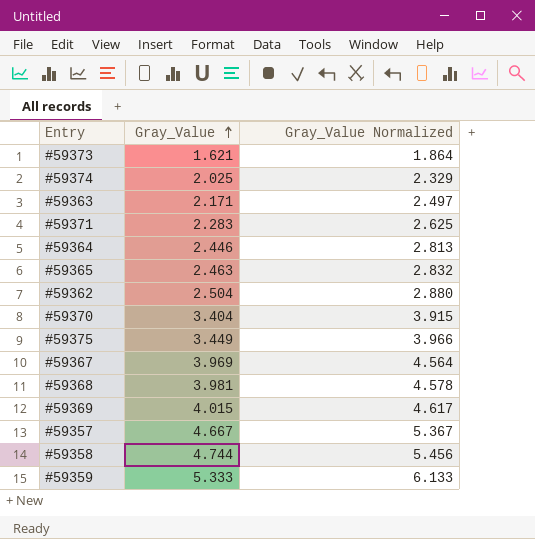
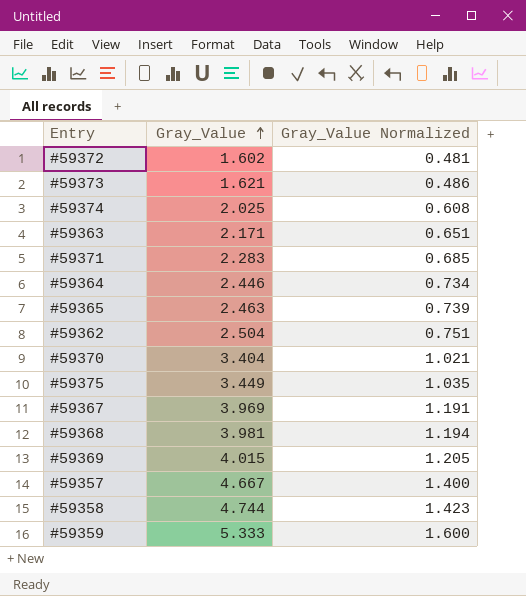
column Gray_Value Normalized | formula: [Gray_Value] * 1.15 -> [Gray_Value] * 0.3
row #59372: none -> 1.602 | 0.481

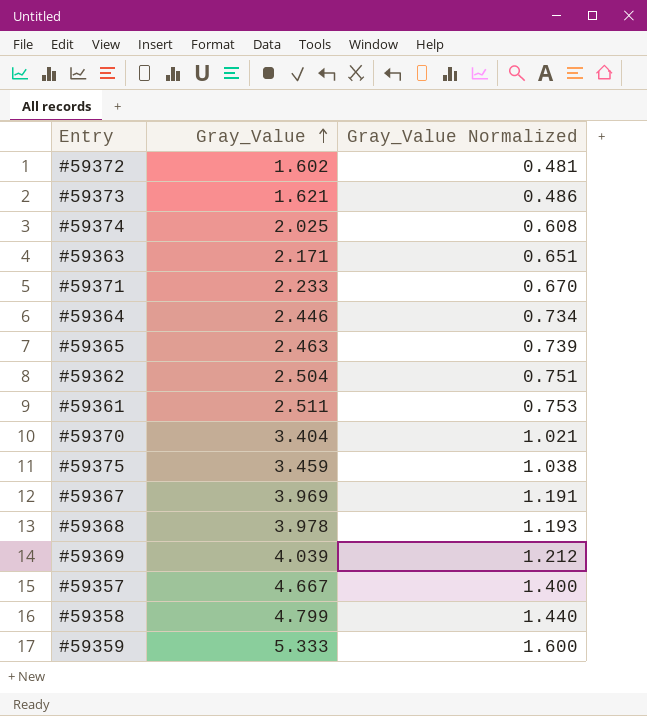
#59371 | Gray_Value: 2.283 -> 2.233
#59371 | Gray_Value Normalized: 0.685 -> 0.670
row #59361: none -> 2.511 | 0.753
#59375 | Gray_Value: 3.449 -> 3.459
#59375 | Gray_Value Normalized: 1.035 -> 1.038
#59368 | Gray_Value: 3.981 -> 3.978
#59368 | Gray_Value Normalized: 1.194 -> 1.193
#59369 | Gray_Value: 4.015 -> 4.039
#59369 | Gray_Value Normalized: 1.205 -> 1.212
#59358 | Gray_Value: 4.744 -> 4.799
#59358 | Gray_Value Normalized: 1.423 -> 1.440

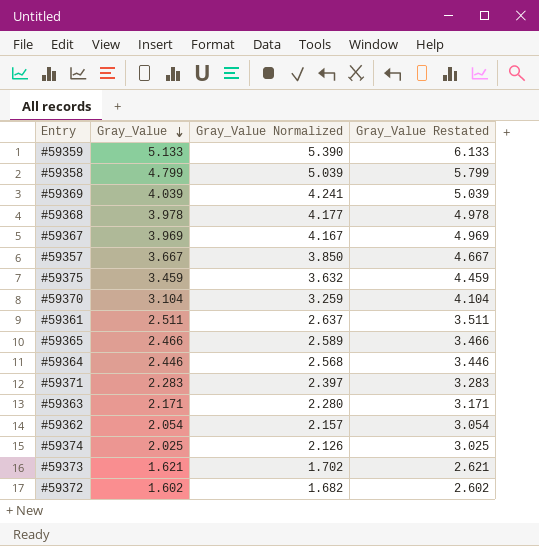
row order: Gray_Value ascending -> Gray_Value descending
column Gray_Value Normalized | formula: [Gray_Value] * 0.3 -> [Gray_Value] * 1.05
column Gray_Value Restated | formula: none -> [Gray_Value] + 1
#59359 | Gray_Value: 5.333 -> 5.133
#59357 | Gray_Value: 4.667 -> 3.667
#59370 | Gray_Value: 3.404 -> 3.104
#59365 | Gray_Value: 2.463 -> 2.466
#59371 | Gray_Value: 2.233 -> 2.283
#59362 | Gray_Value: 2.504 -> 2.054

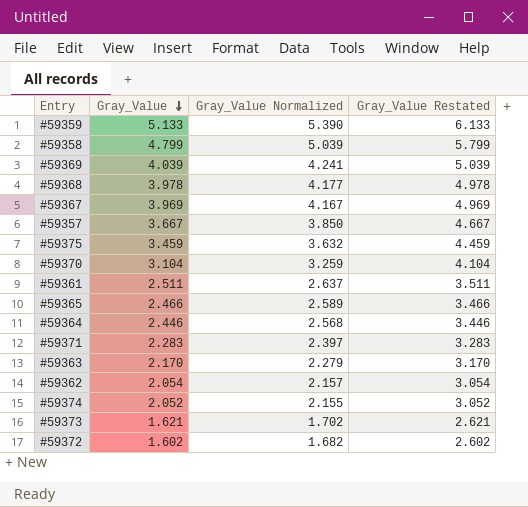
#59363 | Gray_Value: 2.171 -> 2.170
#59363 | Gray_Value Normalized: 2.280 -> 2.279
#59363 | Gray_Value Restated: 3.171 -> 3.170
#59374 | Gray_Value: 2.025 -> 2.052
#59374 | Gray_Value Normalized: 2.126 -> 2.155
#59374 | Gray_Value Restated: 3.025 -> 3.052

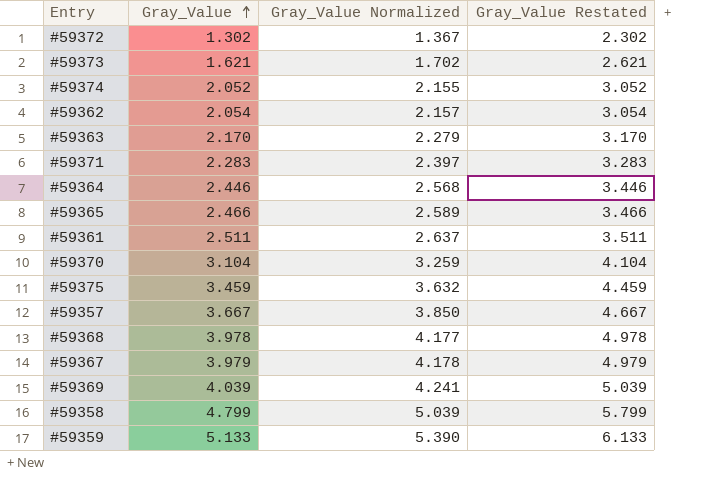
row order: Gray_Value descending -> Gray_Value ascending
#59372 | Gray_Value: 1.602 -> 1.302
#59372 | Gray_Value Normalized: 1.682 -> 1.367
#59372 | Gray_Value Restated: 2.602 -> 2.302
#59367 | Gray_Value: 3.969 -> 3.979
#59367 | Gray_Value Normalized: 4.167 -> 4.178
#59367 | Gray_Value Restated: 4.969 -> 4.979

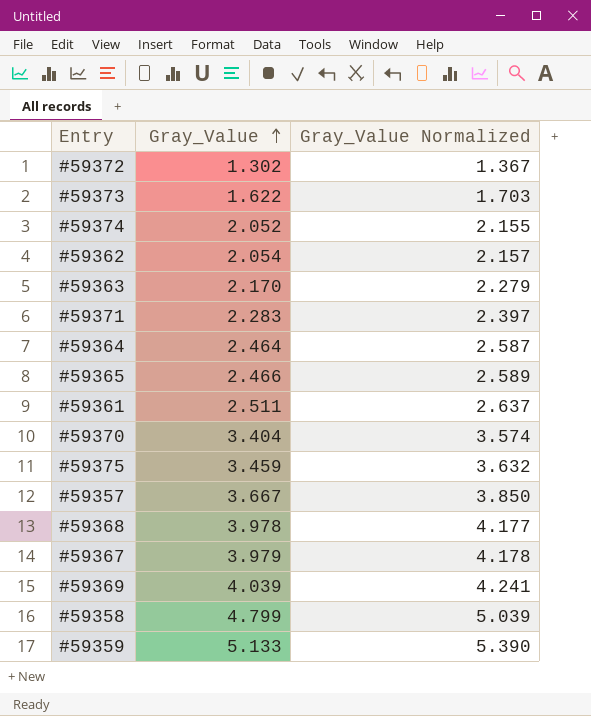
column Gray_Value Restated | formula: [Gray_Value] + 1 -> none
#59373 | Gray_Value: 1.621 -> 1.622
#59373 | Gray_Value Normalized: 1.702 -> 1.703
#59364 | Gray_Value: 2.446 -> 2.464
#59364 | Gray_Value Normalized: 2.568 -> 2.587
#59370 | Gray_Value: 3.104 -> 3.404
#59370 | Gray_Value Normalized: 3.259 -> 3.574

